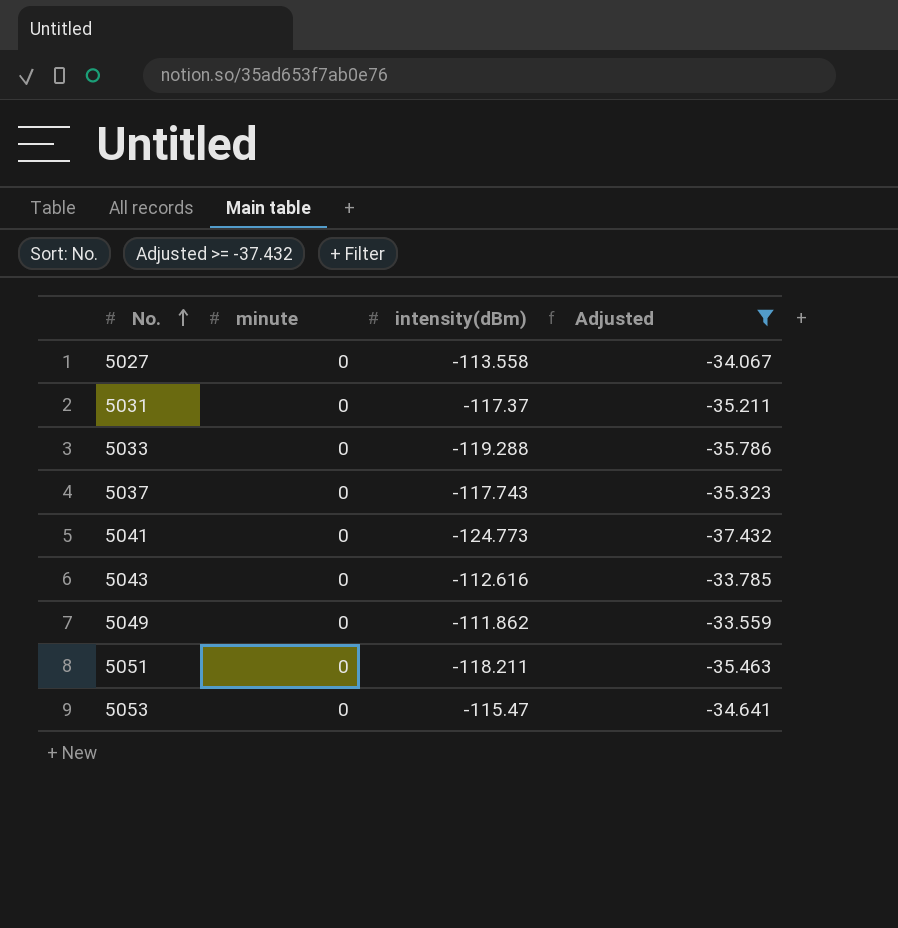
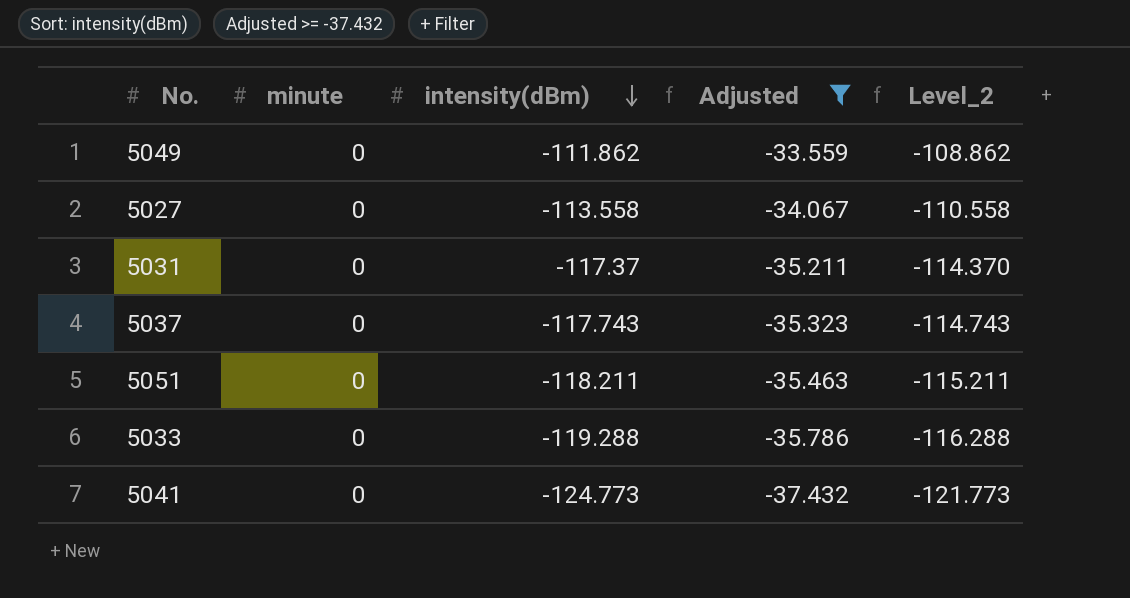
row order: No. ascending -> intensity(dBm) descending
column Level_2 | formula: none -> [intensity(dBm)] + 3
row 5043: 0 | -112.616 | -33.785 -> none
row 5053: 0 | -115.47 | -34.641 -> none

